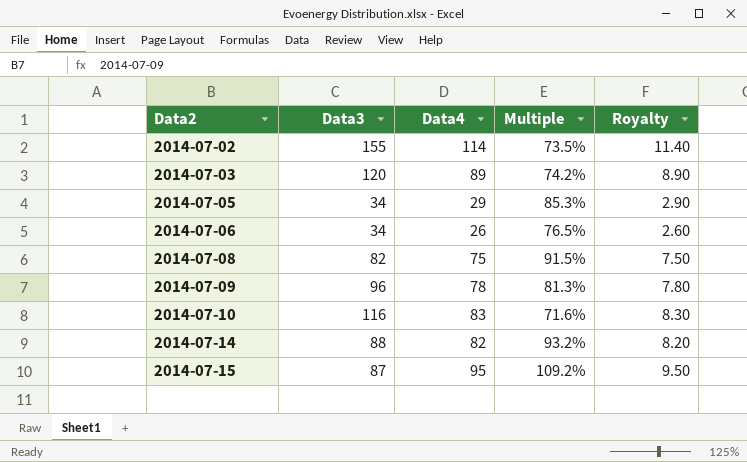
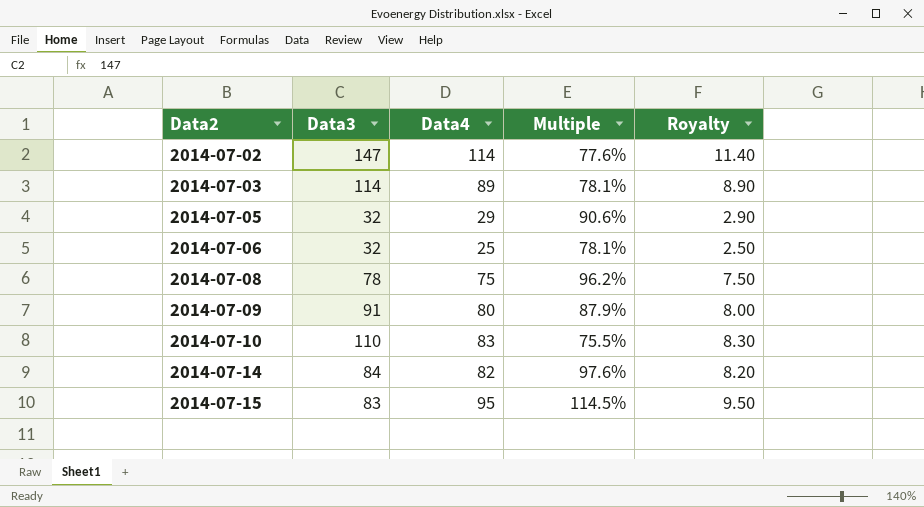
2014-07-02 | Data3: 155 -> 147
2014-07-02 | Multiple: 73.5% -> 77.6%
2014-07-03 | Data3: 120 -> 114
2014-07-03 | Multiple: 74.2% -> 78.1%
2014-07-05 | Data3: 34 -> 32
2014-07-05 | Multiple: 85.3% -> 90.6%
2014-07-06 | Data3: 34 -> 32
2014-07-06 | Data4: 26 -> 25
2014-07-06 | Multiple: 76.5% -> 78.1%
2014-07-06 | Royalty: 2.60 -> 2.50
2014-07-08 | Data3: 82 -> 78
2014-07-08 | Multiple: 91.5% -> 96.2%
2014-07-09 | Data3: 96 -> 91
2014-07-09 | Data4: 78 -> 80
2014-07-09 | Multiple: 81.3% -> 87.9%
2014-07-09 | Royalty: 7.80 -> 8.00
2014-07-10 | Data3: 116 -> 110
2014-07-10 | Multiple: 71.6% -> 75.5%
2014-07-14 | Data3: 88 -> 84
2014-07-14 | Multiple: 93.2% -> 97.6%
2014-07-15 | Data3: 87 -> 83
2014-07-15 | Multiple: 109.2% -> 114.5%

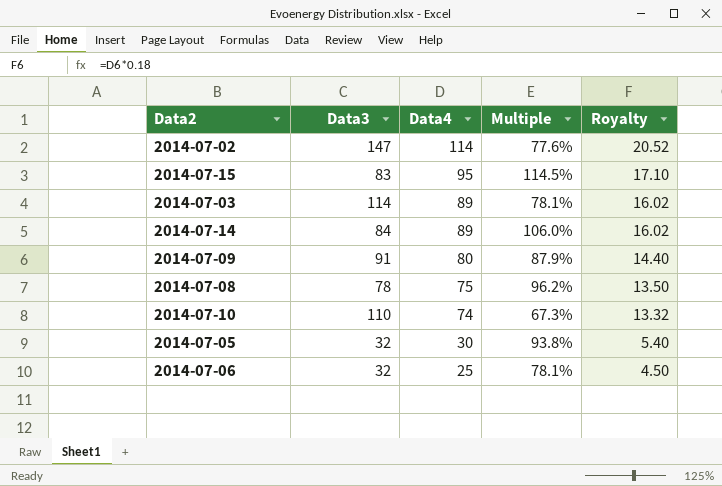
row order: Data2 ascending -> Data4 descending
column Royalty | formula: [Data4] * 0.1 -> [Data4] * 0.18
2014-07-14 | Data4: 82 -> 89
2014-07-14 | Multiple: 97.6% -> 106.0%
2014-07-10 | Data4: 83 -> 74
2014-07-10 | Multiple: 75.5% -> 67.3%
2014-07-05 | Data4: 29 -> 30
2014-07-05 | Multiple: 90.6% -> 93.8%

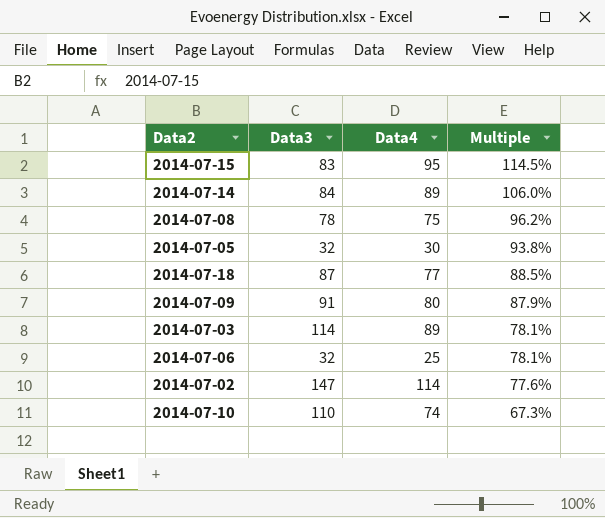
row order: Data4 descending -> Multiple descending
column Royalty | formula: [Data4] * 0.18 -> none
row 2014-07-18: none -> 87 | 77 | 88.5%

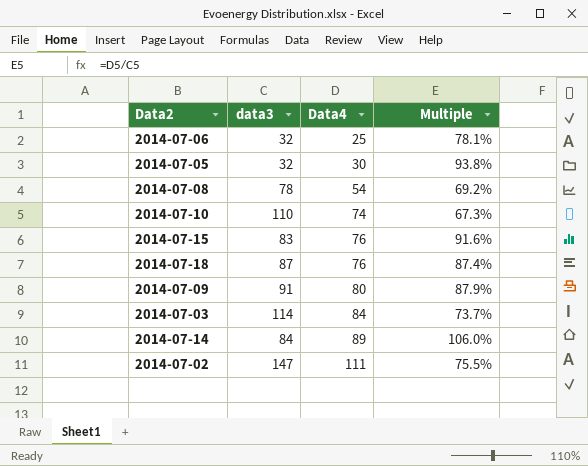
row order: Multiple descending -> Data4 ascending
column name: Data3 -> data3
2014-07-08 | Data4: 75 -> 54
2014-07-08 | Multiple: 96.2% -> 69.2%
2014-07-15 | Data4: 95 -> 76
2014-07-15 | Multiple: 114.5% -> 91.6%
2014-07-18 | Data4: 77 -> 76
2014-07-18 | Multiple: 88.5% -> 87.4%
2014-07-03 | Data4: 89 -> 84
2014-07-03 | Multiple: 78.1% -> 73.7%
2014-07-02 | Data4: 114 -> 111
2014-07-02 | Multiple: 77.6% -> 75.5%

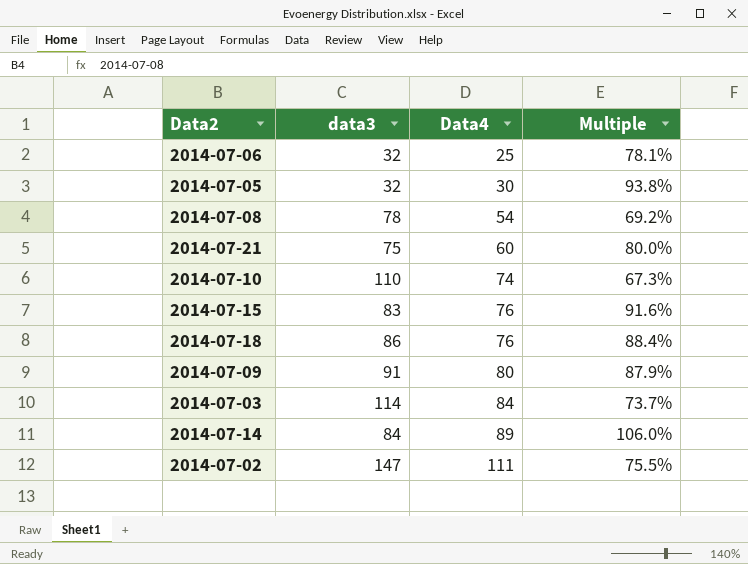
row 2014-07-21: none -> 75 | 60 | 80.0%
2014-07-18 | data3: 87 -> 86
2014-07-18 | Multiple: 87.4% -> 88.4%

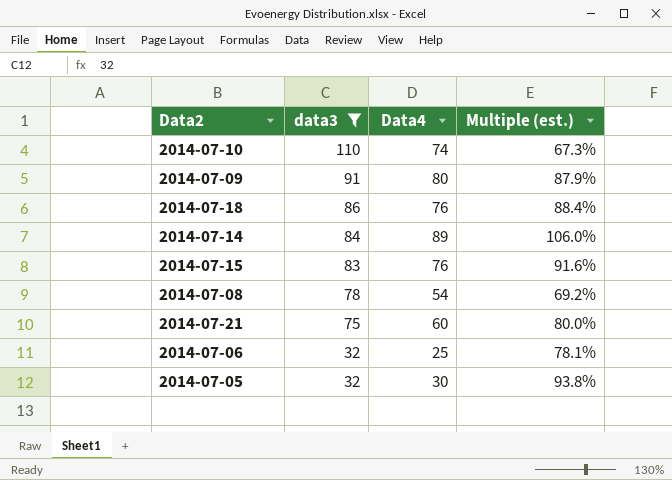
filter: none -> data3 <= 110
row order: Data4 ascending -> data3 descending
column name: Multiple -> Multiple (est.)

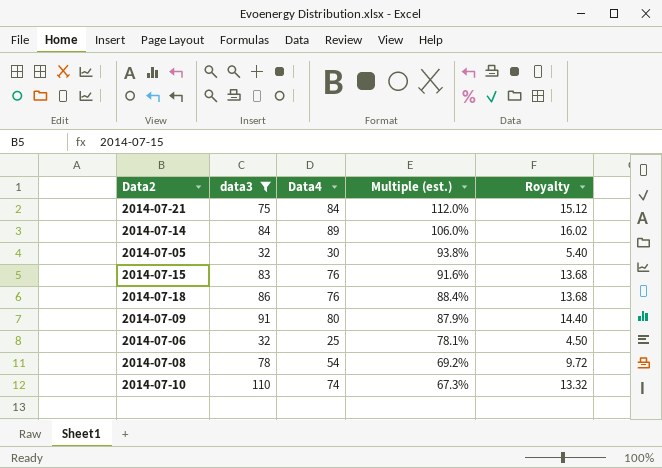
row order: data3 descending -> Multiple (est.) descending
column Royalty | formula: none -> [Data4] * 0.18
2014-07-21 | Data4: 60 -> 84
2014-07-21 | Multiple (est.): 80.0% -> 112.0%

